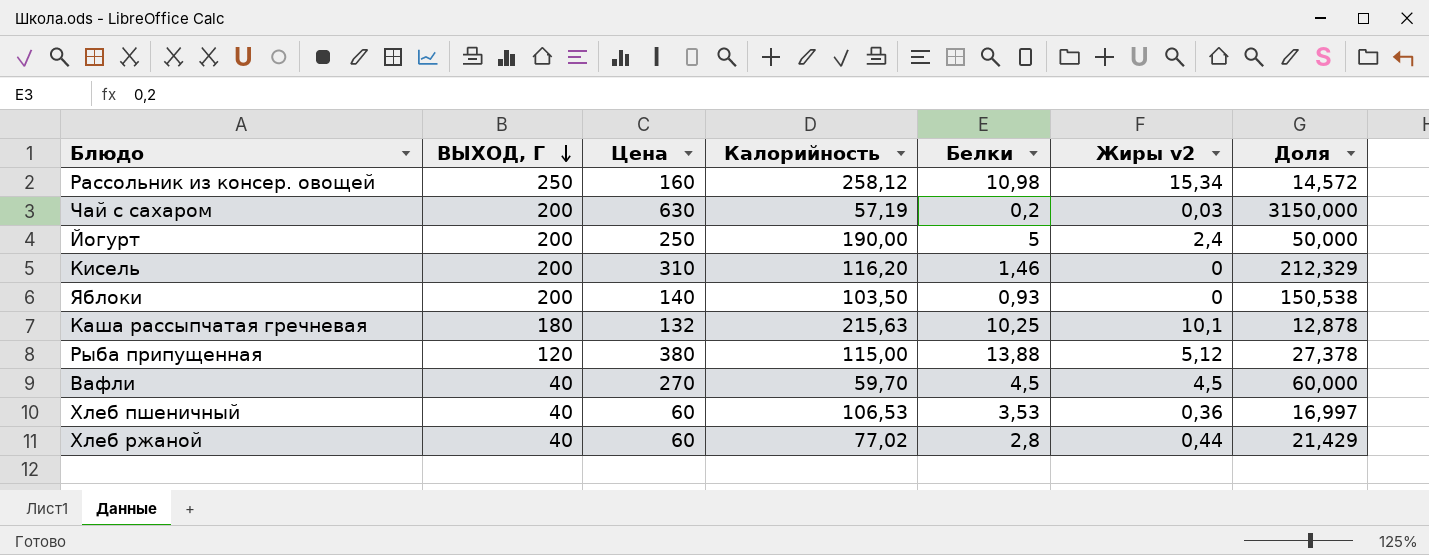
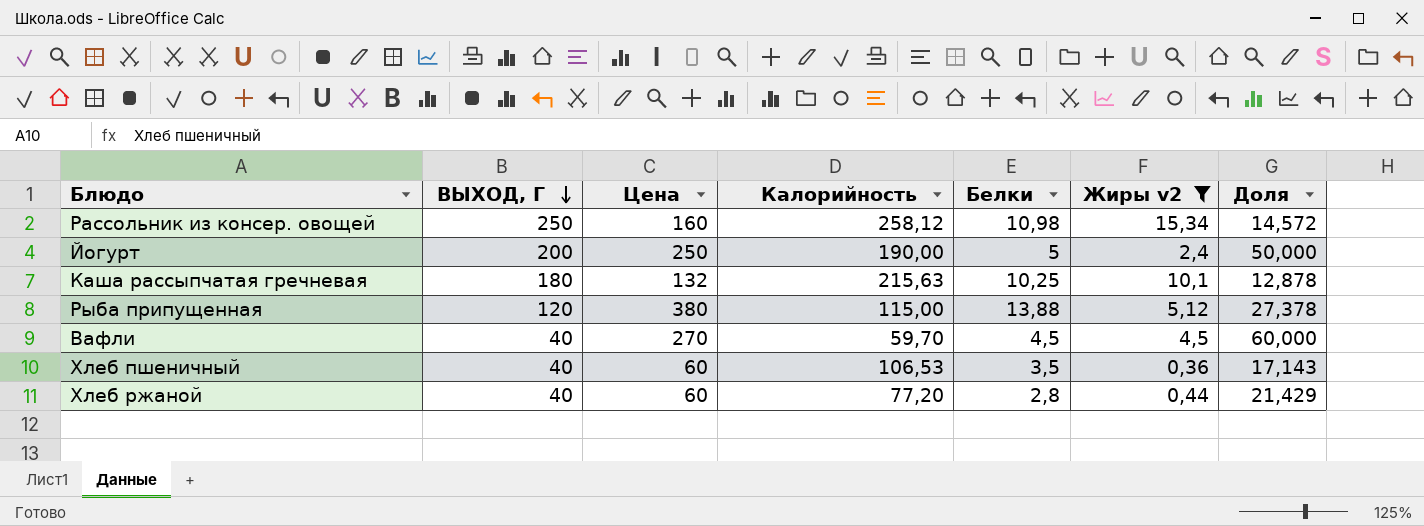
filter: none -> Жиры v2 >= 0,36
Хлеб пшеничный | Белки: 3,53 -> 3,5
Хлеб пшеничный | Доля: 16,997 -> 17,143
Хлеб ржаной | Калорийность: 77,02 -> 77,20

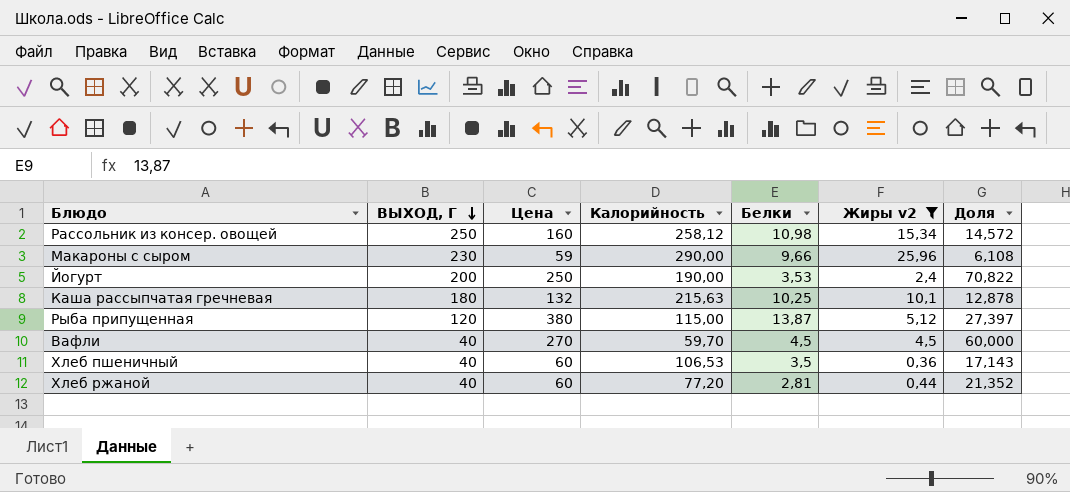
row Макароны с сыром: none -> 230 | 59 | 290,00 | 9,66 | 25,96 | 6,108
Йогурт | Белки: 5 -> 3,53
Йогурт | Доля: 50,000 -> 70,822
Рыба припущенная | Белки: 13,88 -> 13,87
Рыба припущенная | Доля: 27,378 -> 27,397
Хлеб ржаной | Белки: 2,8 -> 2,81
Хлеб ржаной | Доля: 21,429 -> 21,352

